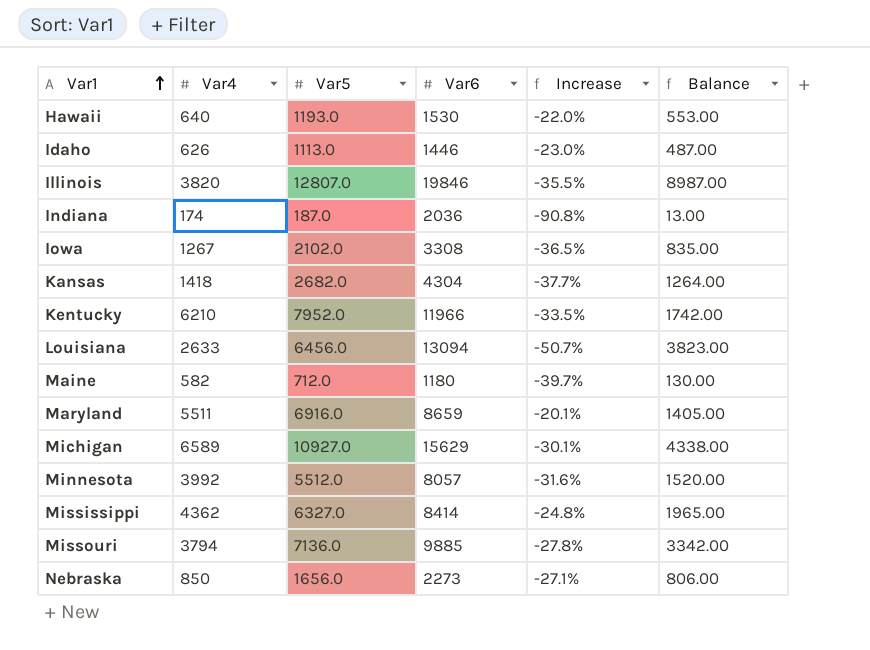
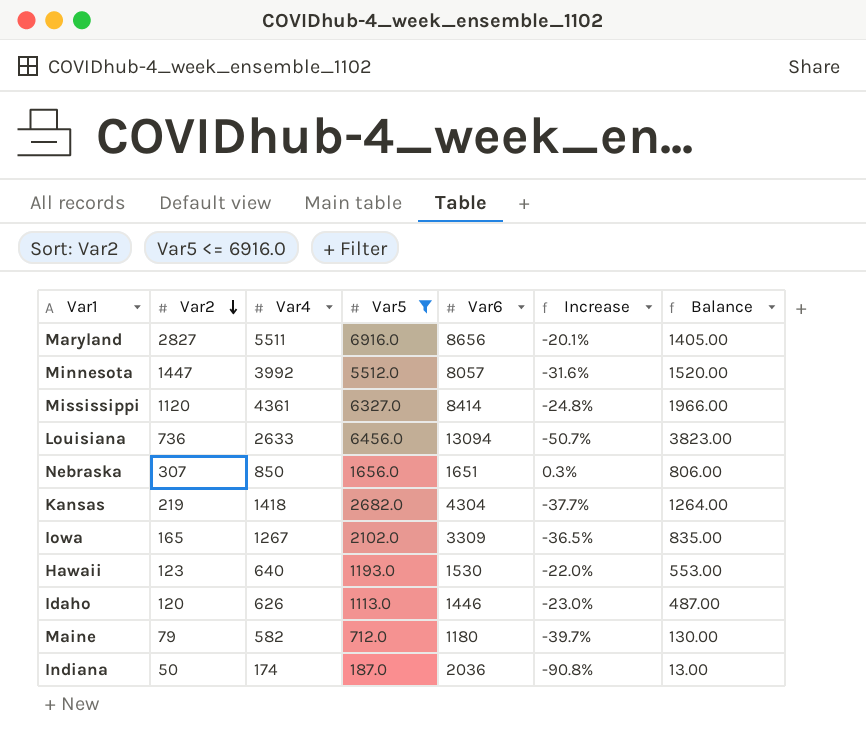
filter: none -> Var5 <= 6916.0
row order: Var1 ascending -> Var2 descending
column Var2 | position: none -> 2
Maryland | Var6: 8659 -> 8656
Mississippi | Var4: 4362 -> 4361
Mississippi | Balance: 1965.00 -> 1966.00
Nebraska | Var6: 2273 -> 1651
Nebraska | Increase: -27.1% -> 0.3%
Iowa | Var6: 3308 -> 3309

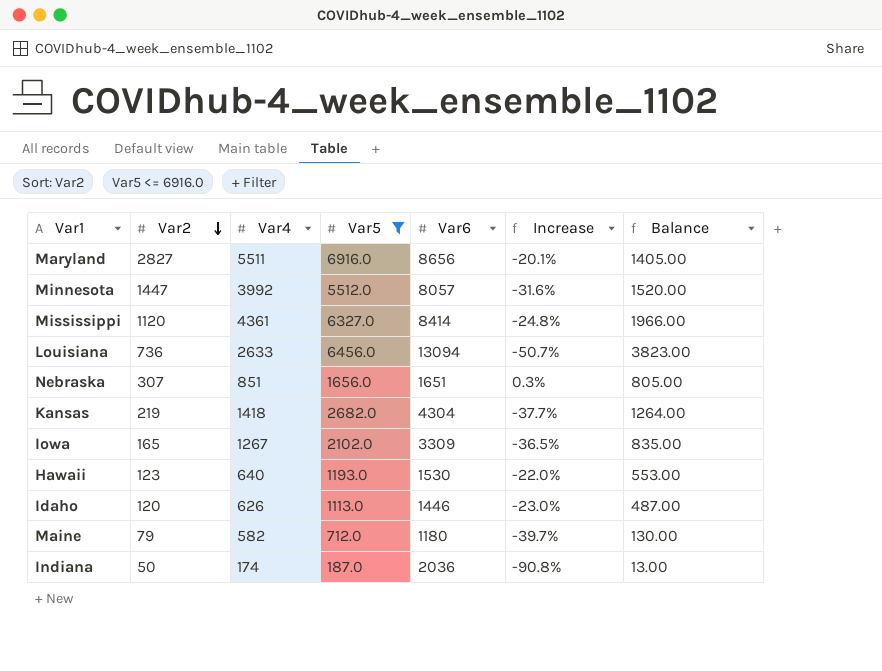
Nebraska | Var4: 850 -> 851
Nebraska | Balance: 806.00 -> 805.00

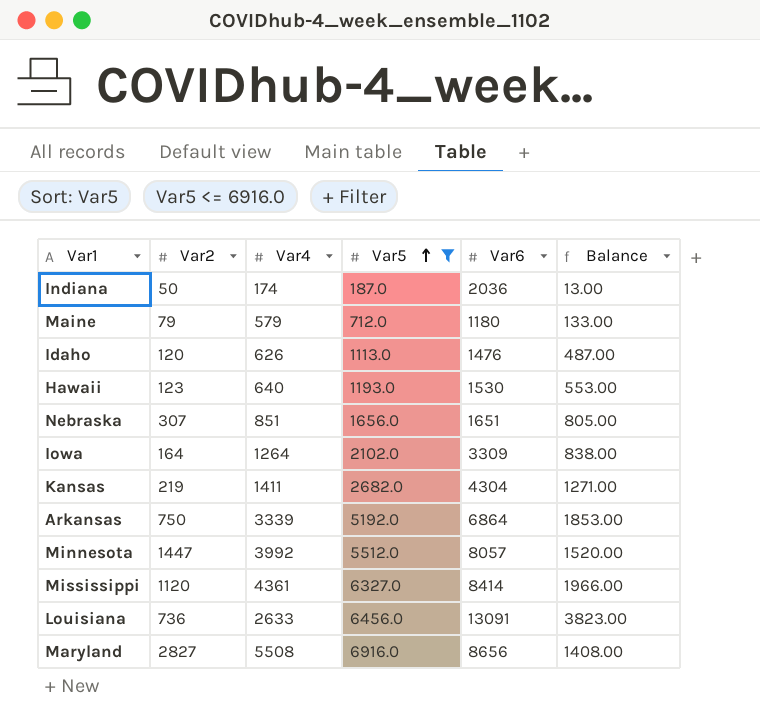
row order: Var2 descending -> Var5 ascending
column Increase | formula: ([Var5] - [Var6]) / [Var6] -> none
Maine | Var4: 582 -> 579
Maine | Balance: 130.00 -> 133.00
Idaho | Var6: 1446 -> 1476
Iowa | Var2: 165 -> 164
Iowa | Var4: 1267 -> 1264
Iowa | Balance: 835.00 -> 838.00
Kansas | Var4: 1418 -> 1411
Kansas | Balance: 1264.00 -> 1271.00
row Arkansas: none -> 750 | 3339 | 5192.0 | 6864 | 1853.00
Louisiana | Var6: 13094 -> 13091
Maryland | Var4: 5511 -> 5508
Maryland | Balance: 1405.00 -> 1408.00

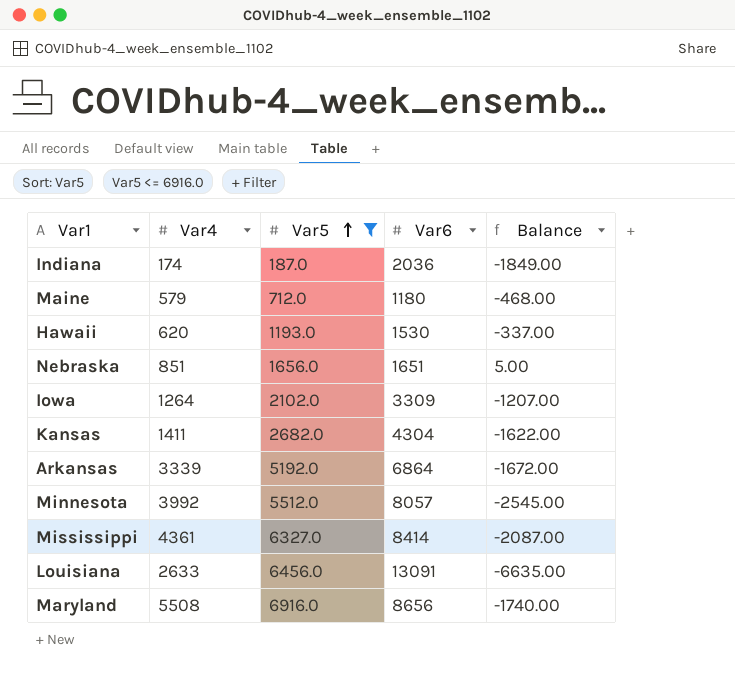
column Var2 | position: 2 -> none
column Balance | formula: [Var5] - [Var4] -> [Var5] - [Var6]
row Idaho: 120 | 626 | 1113.0 | 1476 | 487.00 -> none
Hawaii | Var4: 640 -> 620

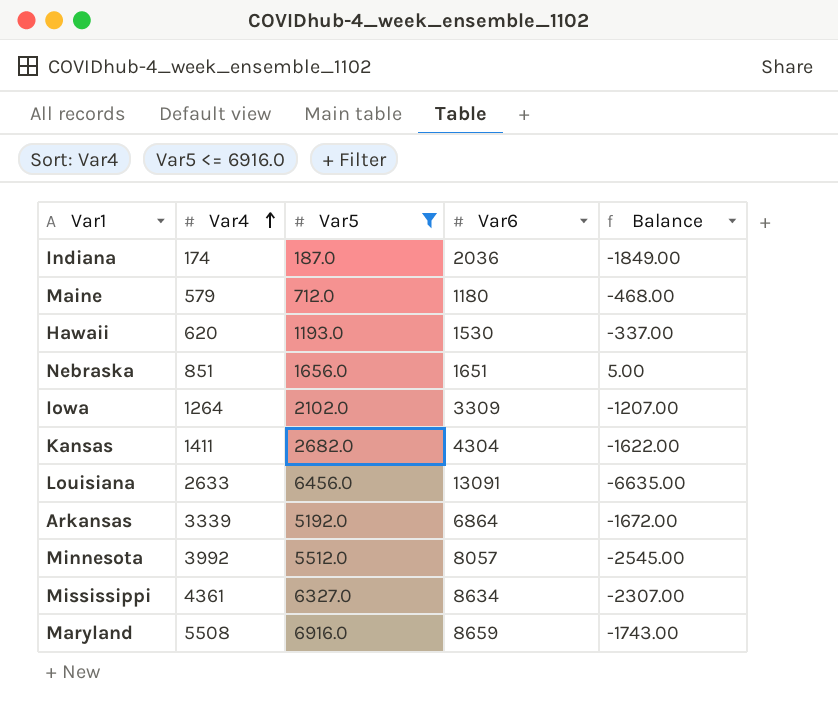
row order: Var5 ascending -> Var4 ascending
Mississippi | Var6: 8414 -> 8634
Mississippi | Balance: -2087.00 -> -2307.00
Maryland | Var6: 8656 -> 8659
Maryland | Balance: -1740.00 -> -1743.00

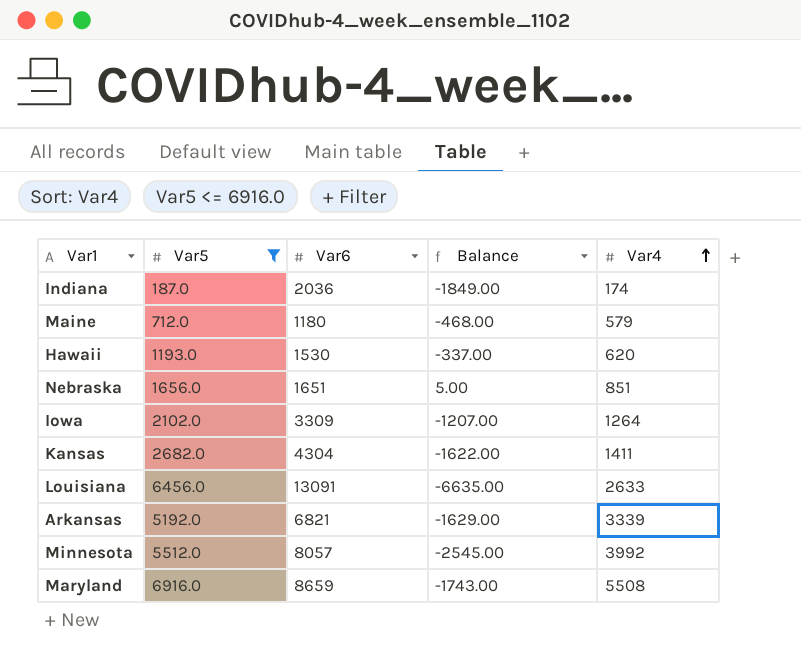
column Var4 | position: 2 -> 5
row Mississippi: 4361 | 6327.0 | 8634 | -2307.00 -> none
Arkansas | Var6: 6864 -> 6821
Arkansas | Balance: -1672.00 -> -1629.00

